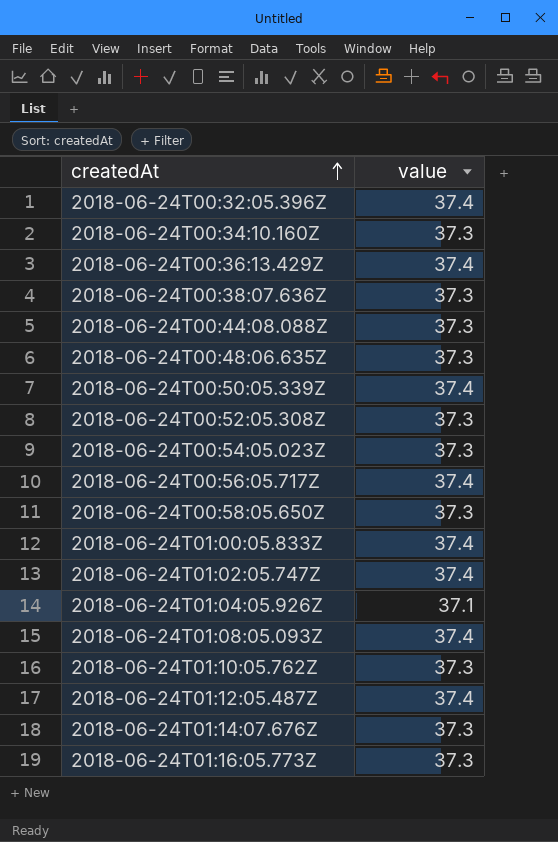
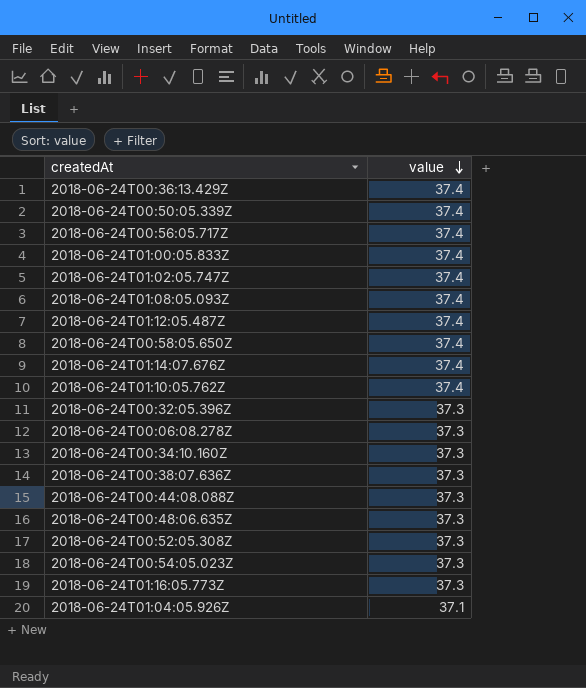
row order: createdAt ascending -> value descending
2018-06-24T00:58:05.650Z | value: 37.3 -> 37.4
2018-06-24T01:14:07.676Z | value: 37.3 -> 37.4
2018-06-24T01:10:05.762Z | value: 37.3 -> 37.4
2018-06-24T00:32:05.396Z | value: 37.4 -> 37.3
row 2018-06-24T00:06:08.278Z: none -> 37.3

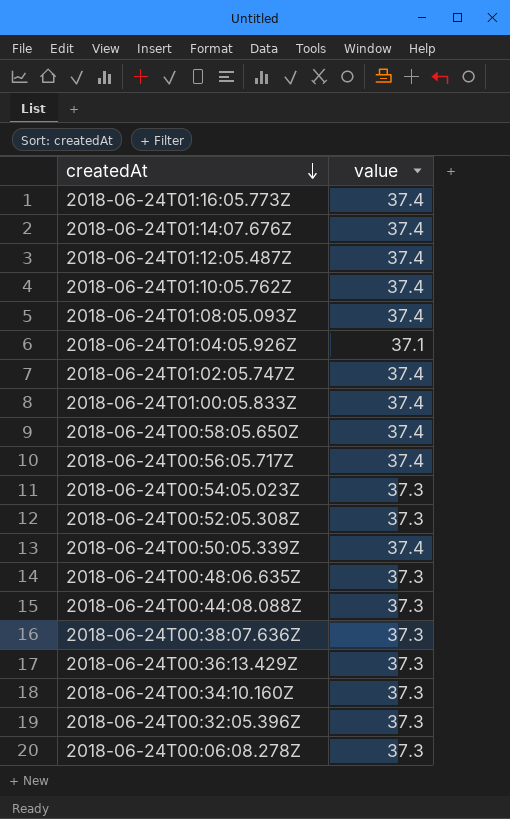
row order: value descending -> createdAt descending
2018-06-24T01:16:05.773Z | value: 37.3 -> 37.4
2018-06-24T00:36:13.429Z | value: 37.4 -> 37.3

